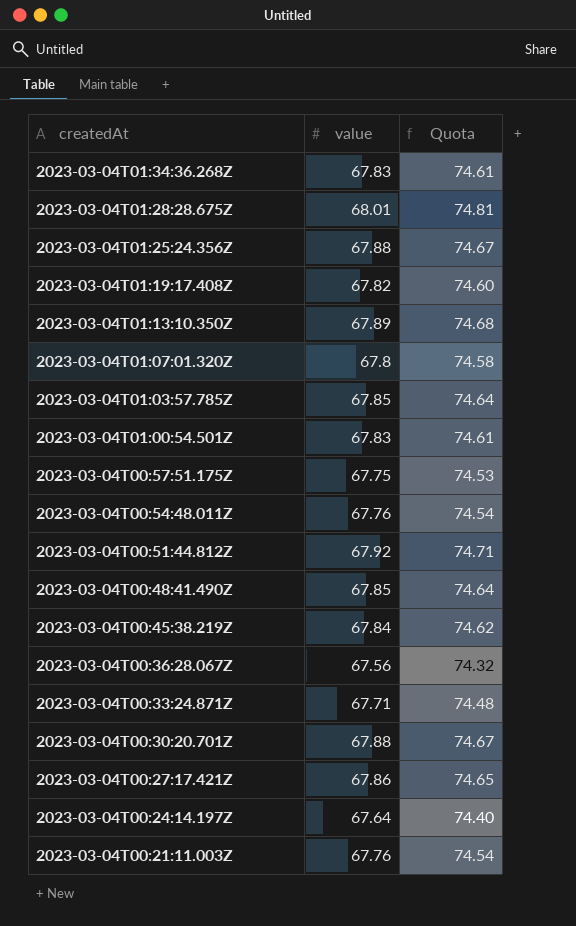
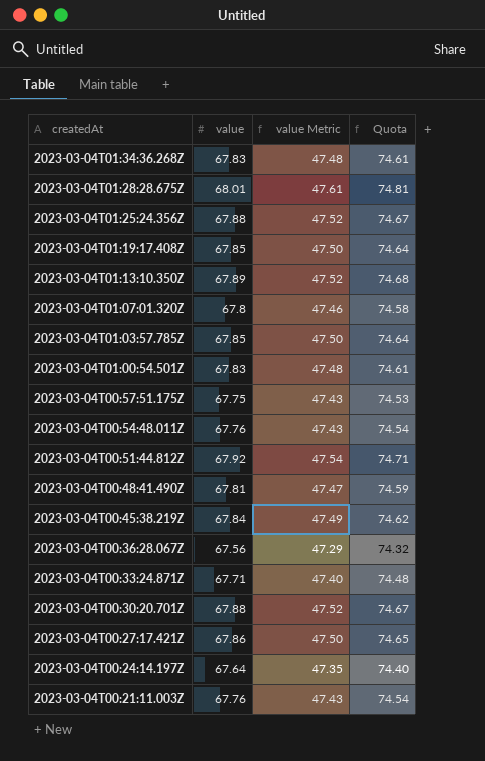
column value Metric | formula: none -> [value] * 0.7
2023-03-04T01:19:17.408Z | value: 67.82 -> 67.85
2023-03-04T01:19:17.408Z | Quota: 74.60 -> 74.64
2023-03-04T00:48:41.490Z | value: 67.85 -> 67.81
2023-03-04T00:48:41.490Z | Quota: 74.64 -> 74.59

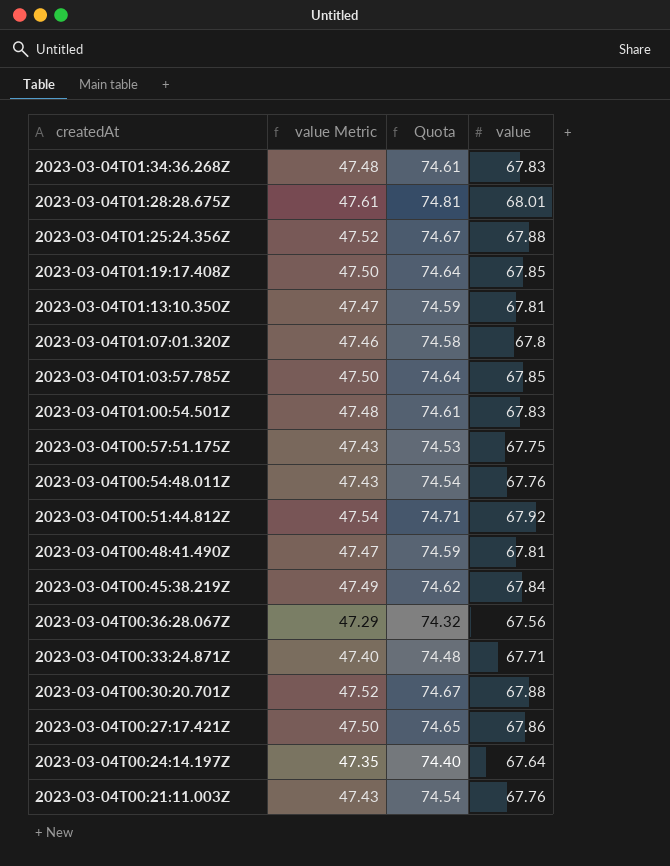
column value | position: 2 -> 4
2023-03-04T01:13:10.350Z | value Metric: 47.52 -> 47.47
2023-03-04T01:13:10.350Z | Quota: 74.68 -> 74.59
2023-03-04T01:13:10.350Z | value: 67.89 -> 67.81

